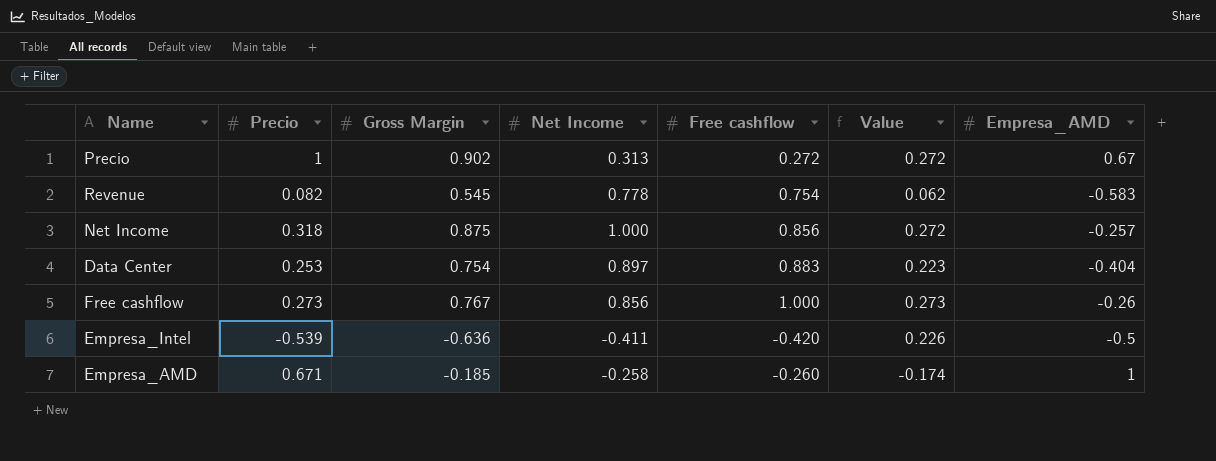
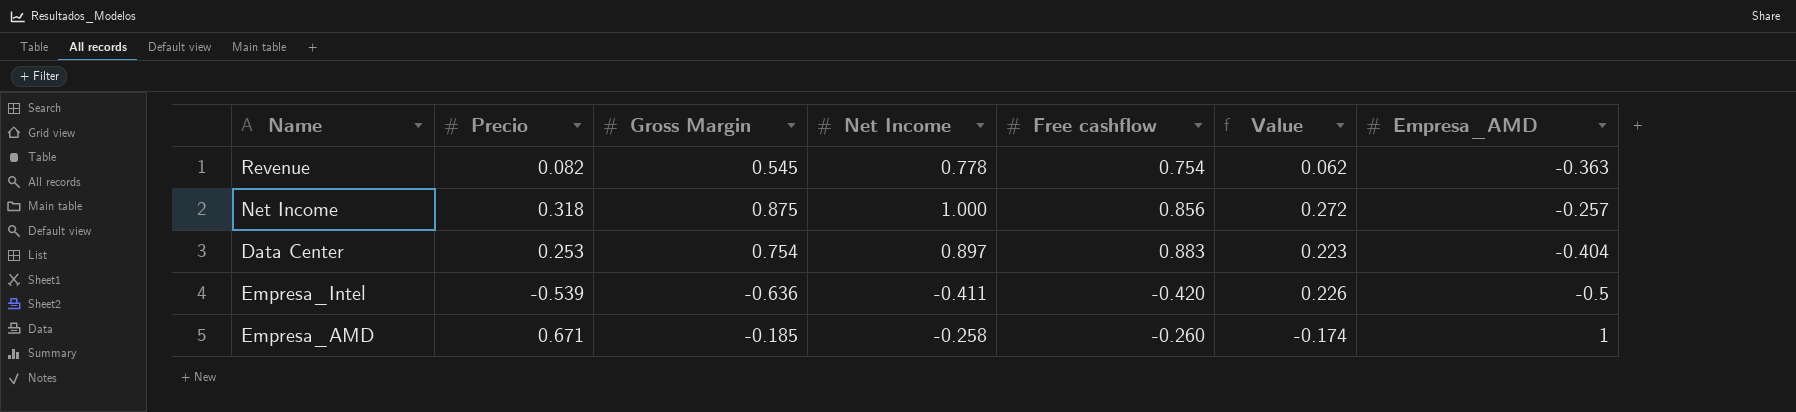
row Precio: 1 | 0.902 | 0.313 | 0.272 | 0.272 | 0.67 -> none
row Free cashflow: 0.273 | 0.767 | 0.856 | 1.000 | 0.273 | -0.26 -> none
Revenue | Empresa_AMD: -0.583 -> -0.363

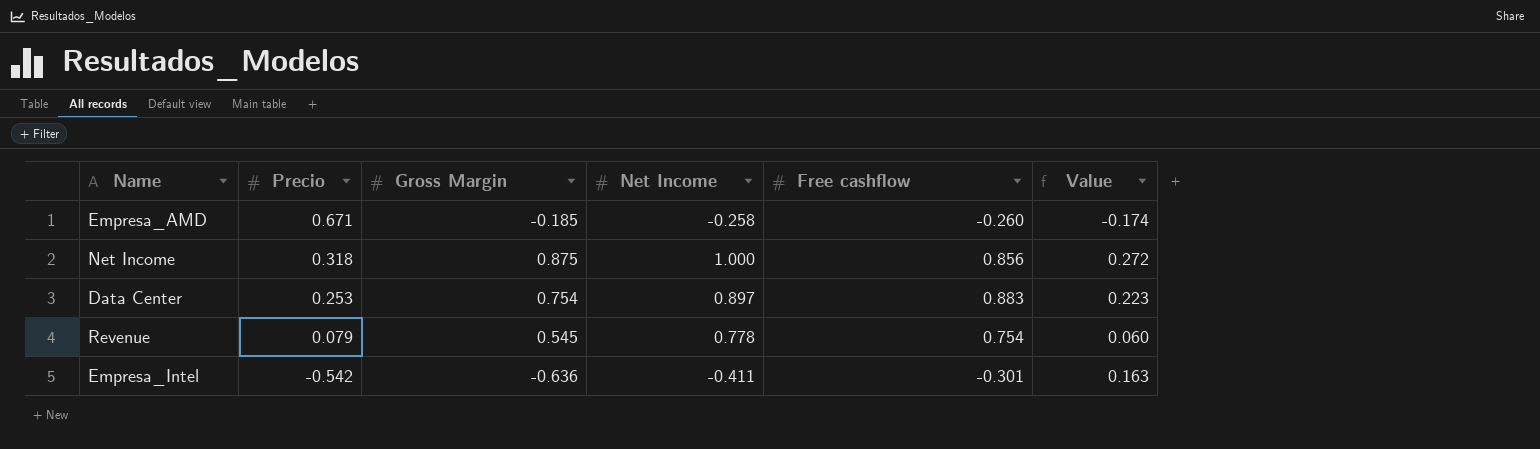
row order: none -> Precio descending
column Empresa_AMD | position: 7 -> none
Revenue | Precio: 0.082 -> 0.079
Revenue | Value: 0.062 -> 0.060
Empresa_Intel | Precio: -0.539 -> -0.542
Empresa_Intel | Free cashflow: -0.420 -> -0.301
Empresa_Intel | Value: 0.226 -> 0.163

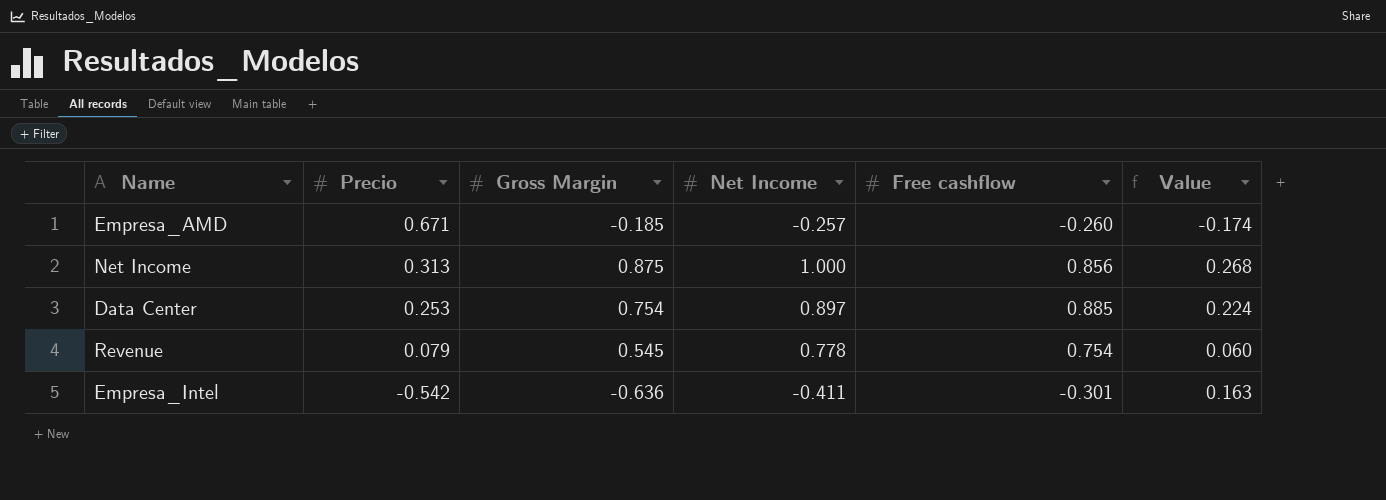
Empresa_AMD | Net Income: -0.258 -> -0.257
Net Income | Precio: 0.318 -> 0.313
Net Income | Value: 0.272 -> 0.268
Data Center | Free cashflow: 0.883 -> 0.885
Data Center | Value: 0.223 -> 0.224

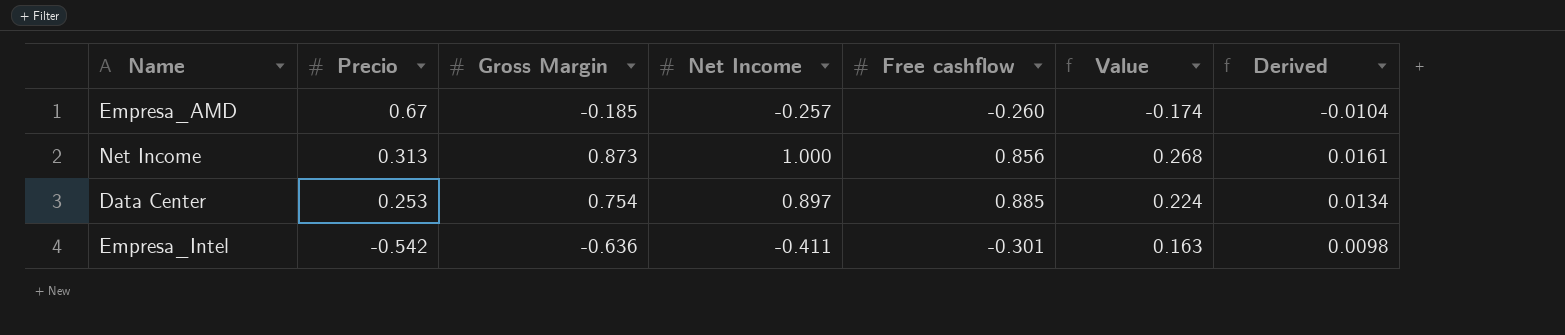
column Derived | formula: none -> [Value] * 0.06
row Revenue: 0.079 | 0.545 | 0.778 | 0.754 | 0.060 -> none
Empresa_AMD | Precio: 0.671 -> 0.67
Net Income | Gross Margin: 0.875 -> 0.873

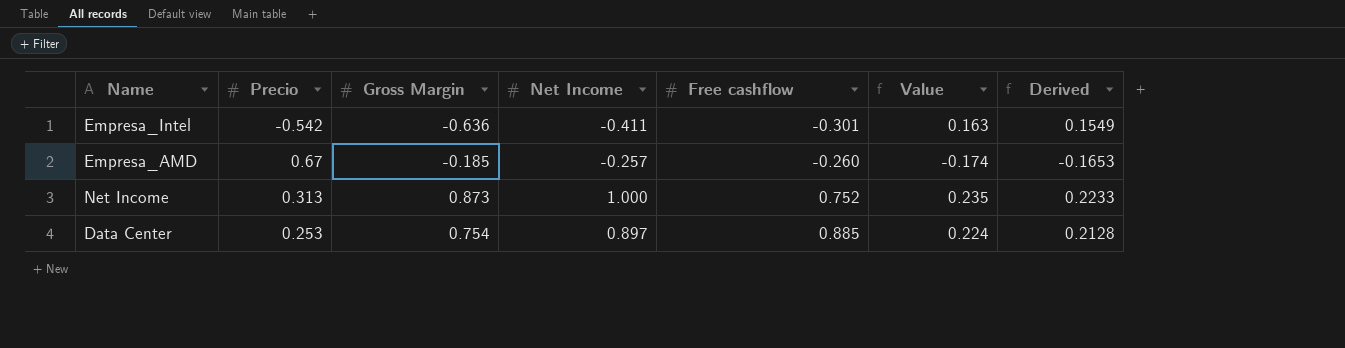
row order: Precio descending -> Free cashflow ascending
column Derived | formula: [Value] * 0.06 -> [Value] * 0.95
Net Income | Free cashflow: 0.856 -> 0.752
Net Income | Value: 0.268 -> 0.235

